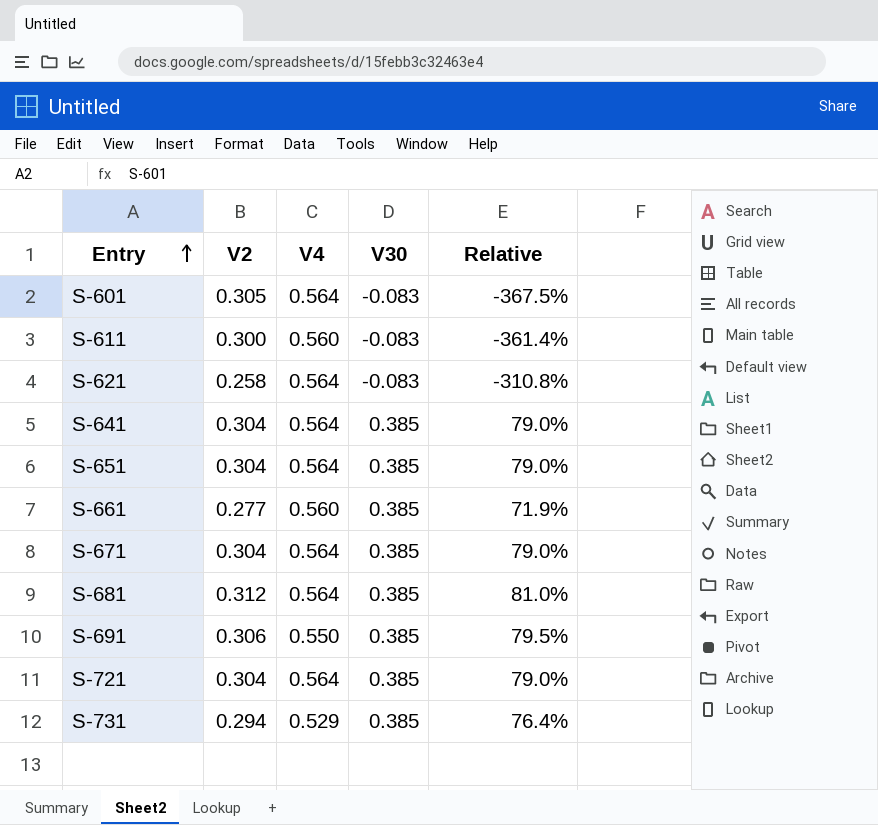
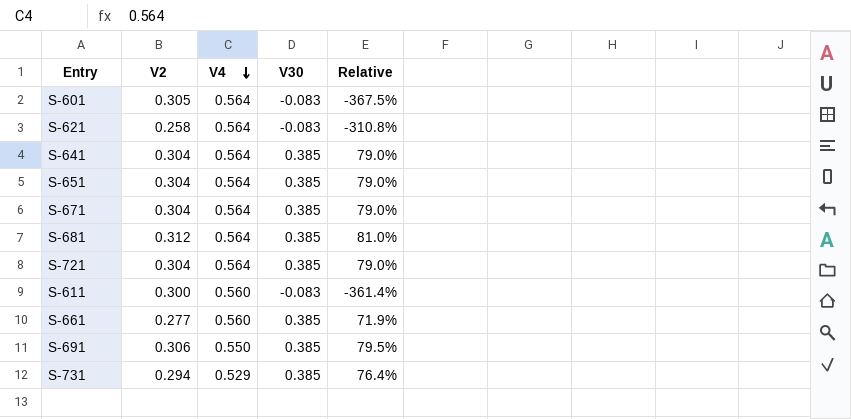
row order: Entry ascending -> V4 descending

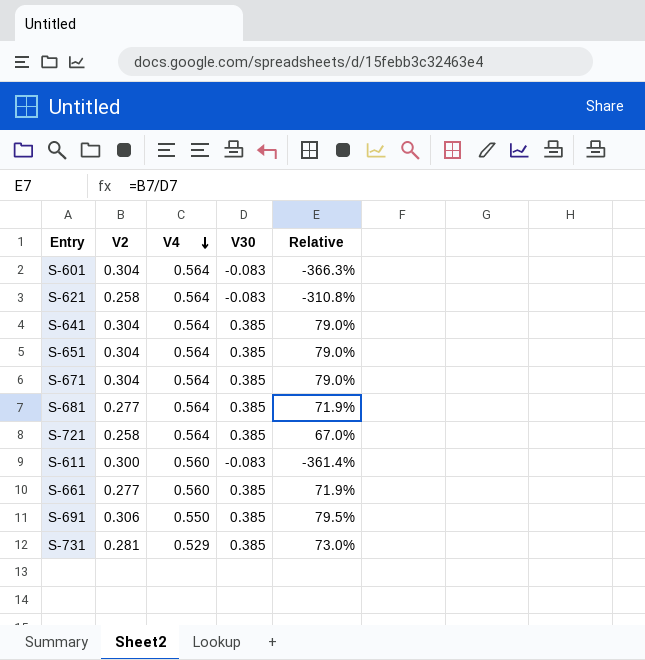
S-601 | V2: 0.305 -> 0.304
S-601 | Relative: -367.5% -> -366.3%
S-681 | V2: 0.312 -> 0.277
S-681 | Relative: 81.0% -> 71.9%
S-721 | V2: 0.304 -> 0.258
S-721 | Relative: 79.0% -> 67.0%
S-731 | V2: 0.294 -> 0.281
S-731 | Relative: 76.4% -> 73.0%

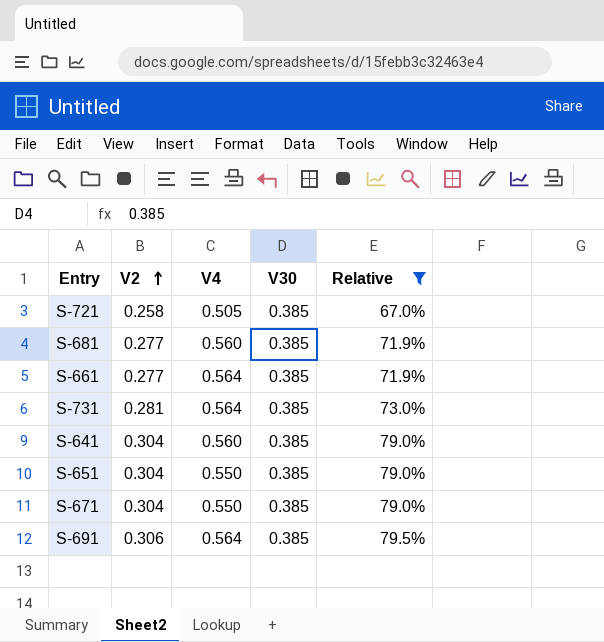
filter: none -> Relative >= 67.0%
row order: V4 descending -> V2 ascending
S-721 | V4: 0.564 -> 0.505
S-681 | V4: 0.564 -> 0.560
S-661 | V4: 0.560 -> 0.564
S-731 | V4: 0.529 -> 0.564
S-641 | V4: 0.564 -> 0.560
S-651 | V4: 0.564 -> 0.550
S-671 | V4: 0.564 -> 0.550
S-691 | V4: 0.550 -> 0.564

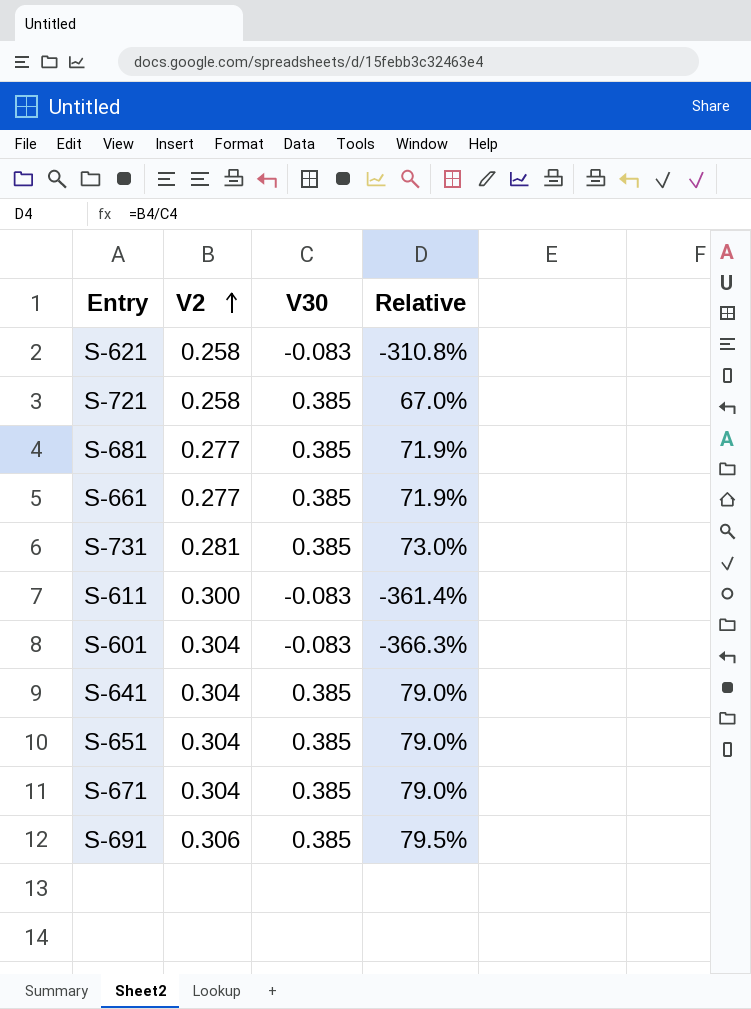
filter: Relative >= 67.0% -> none
column V4 | position: 3 -> none

